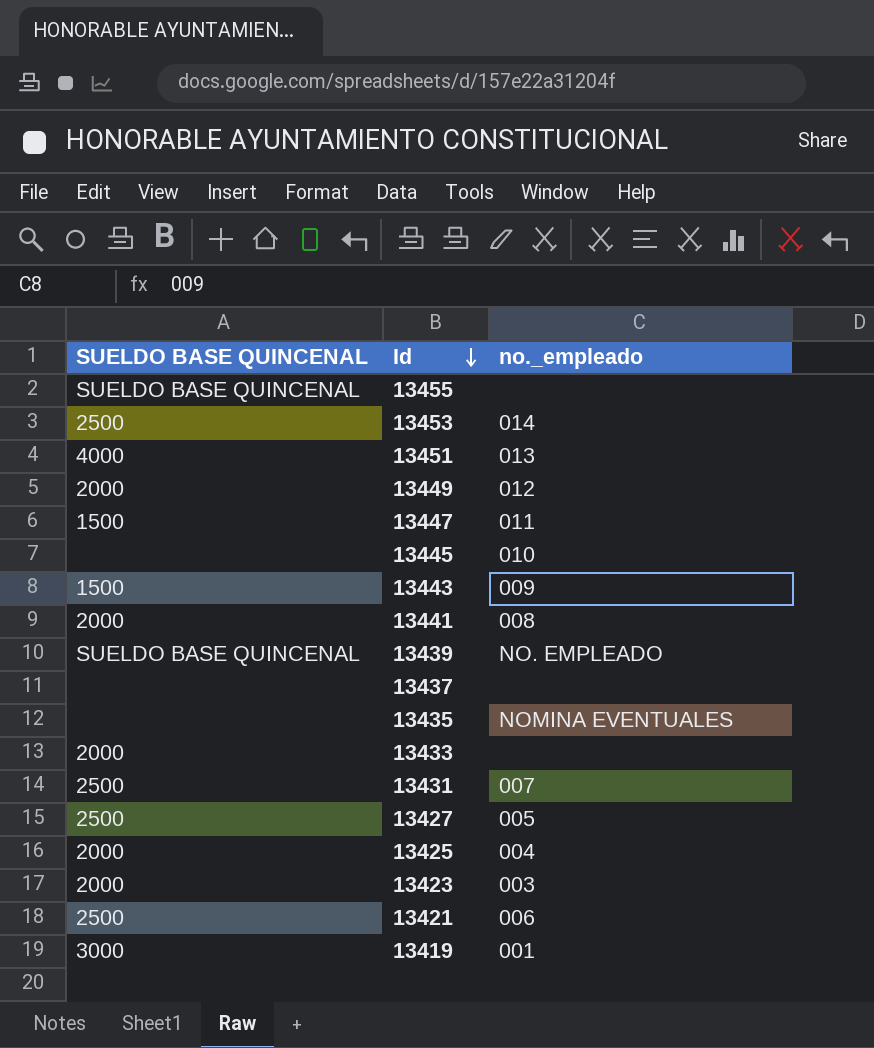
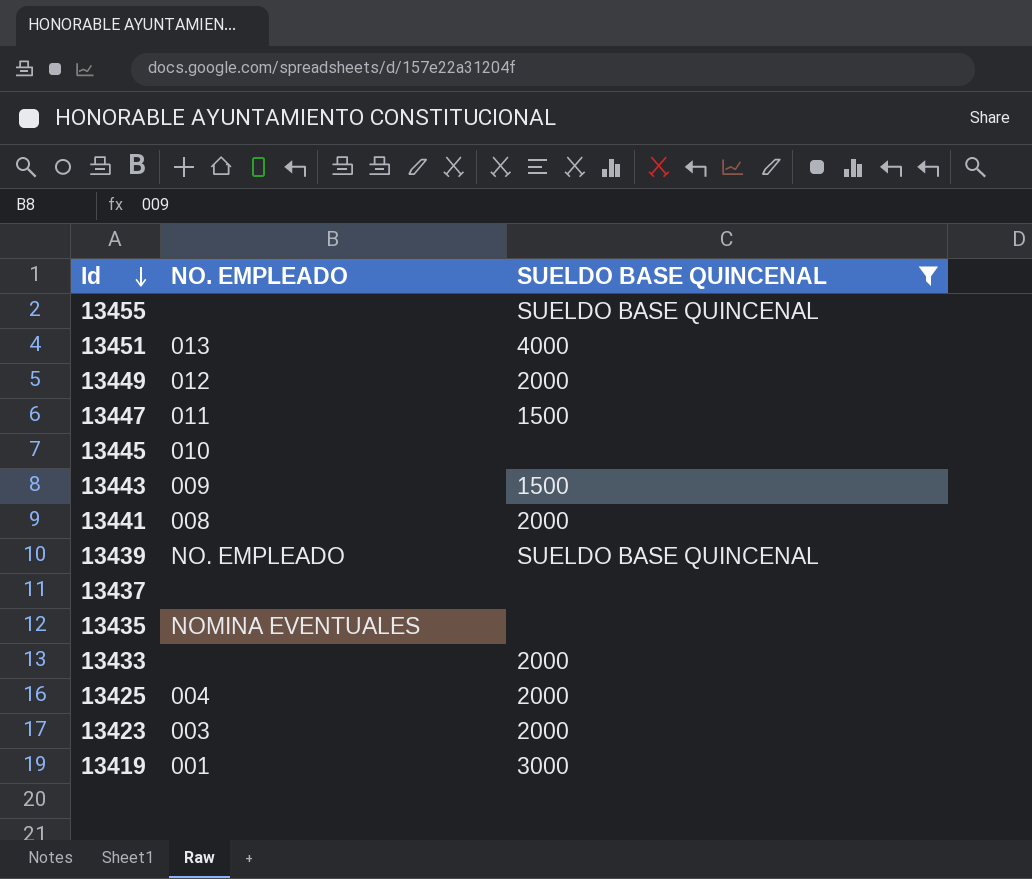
filter: none -> SUELDO BASE QUINCENAL != 2500
column name: no._empleado -> NO. EMPLEADO
column SUELDO BASE QUINCENAL | position: 1 -> 3

